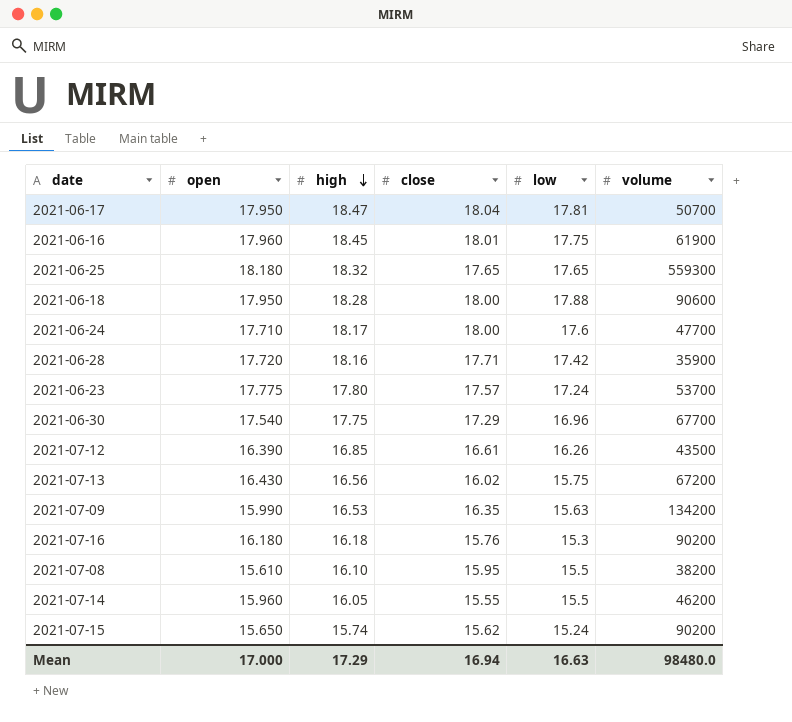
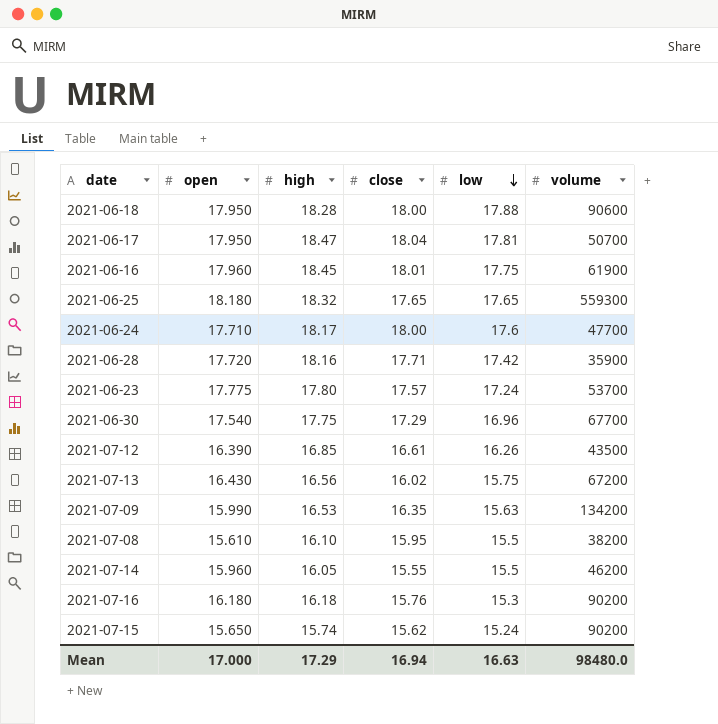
row order: high descending -> low descending

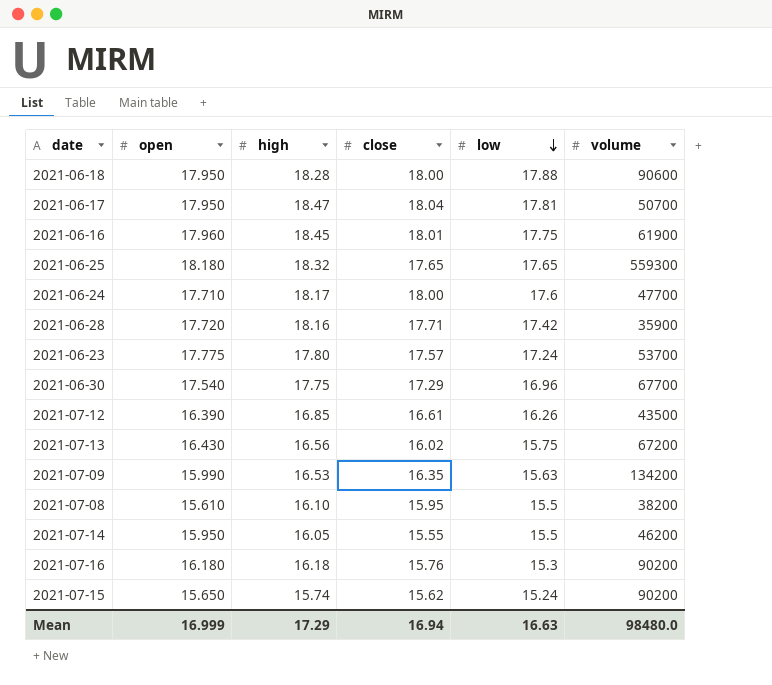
2021-07-14 | open: 15.960 -> 15.950
Mean | open: 17.000 -> 16.999

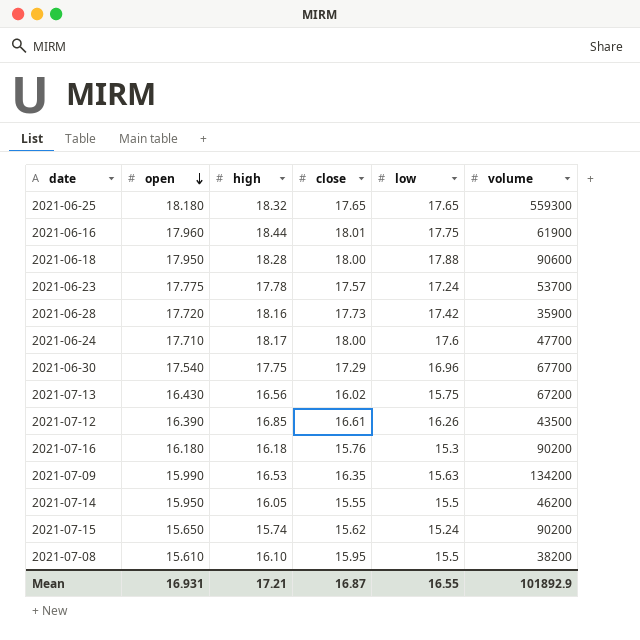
row order: low descending -> open descending
row 2021-06-17: 17.950 | 18.47 | 18.04 | 17.81 | 50700 -> none
2021-06-16 | high: 18.45 -> 18.44
2021-06-23 | high: 17.80 -> 17.78
2021-06-28 | close: 17.71 -> 17.73
Mean | open: 16.999 -> 16.931
Mean | high: 17.29 -> 17.21
Mean | close: 16.94 -> 16.87
Mean | low: 16.63 -> 16.55
Mean | volume: 98480.0 -> 101892.9

